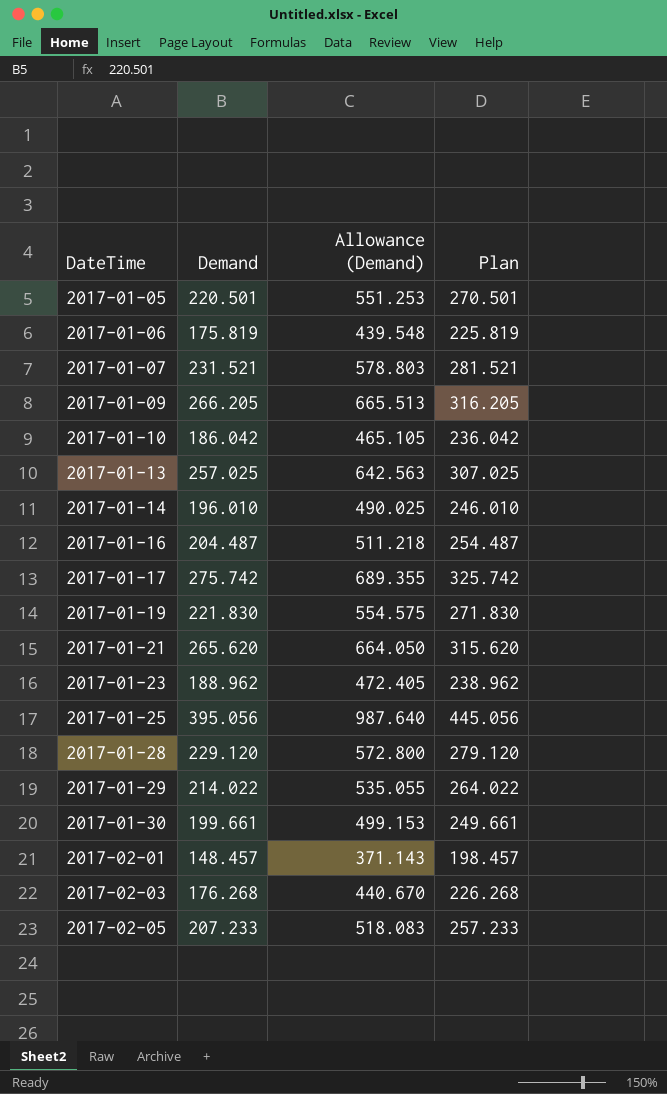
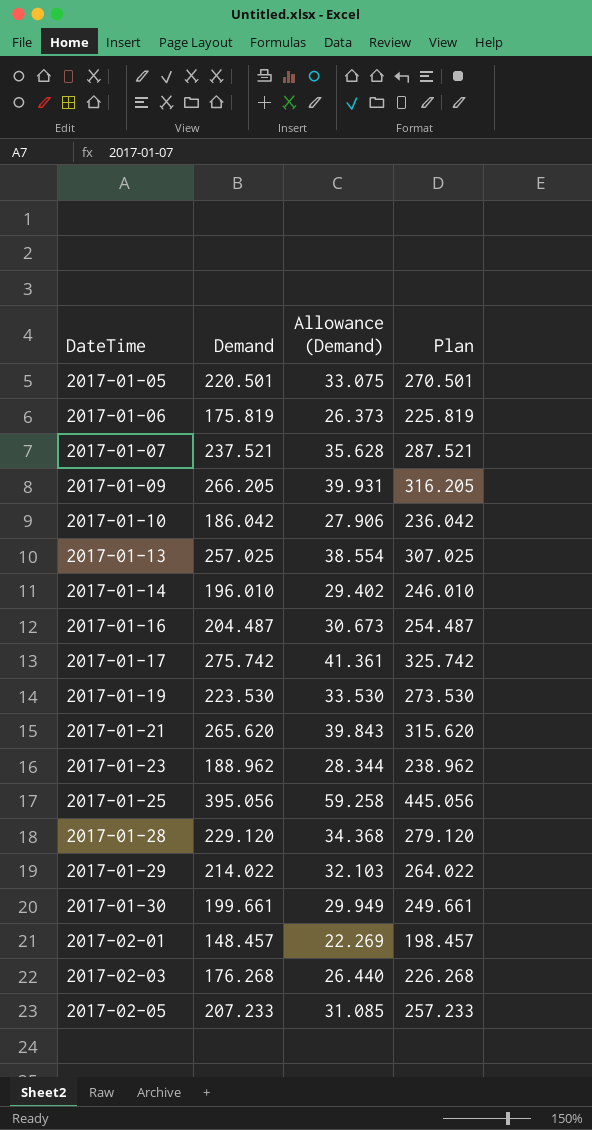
column Allowance (Demand) | formula: [Demand] * 2.5 -> [Demand] * 0.15
2017-01-07 | Demand: 231.521 -> 237.521
2017-01-07 | Plan: 281.521 -> 287.521
2017-01-19 | Demand: 221.830 -> 223.530
2017-01-19 | Plan: 271.830 -> 273.530

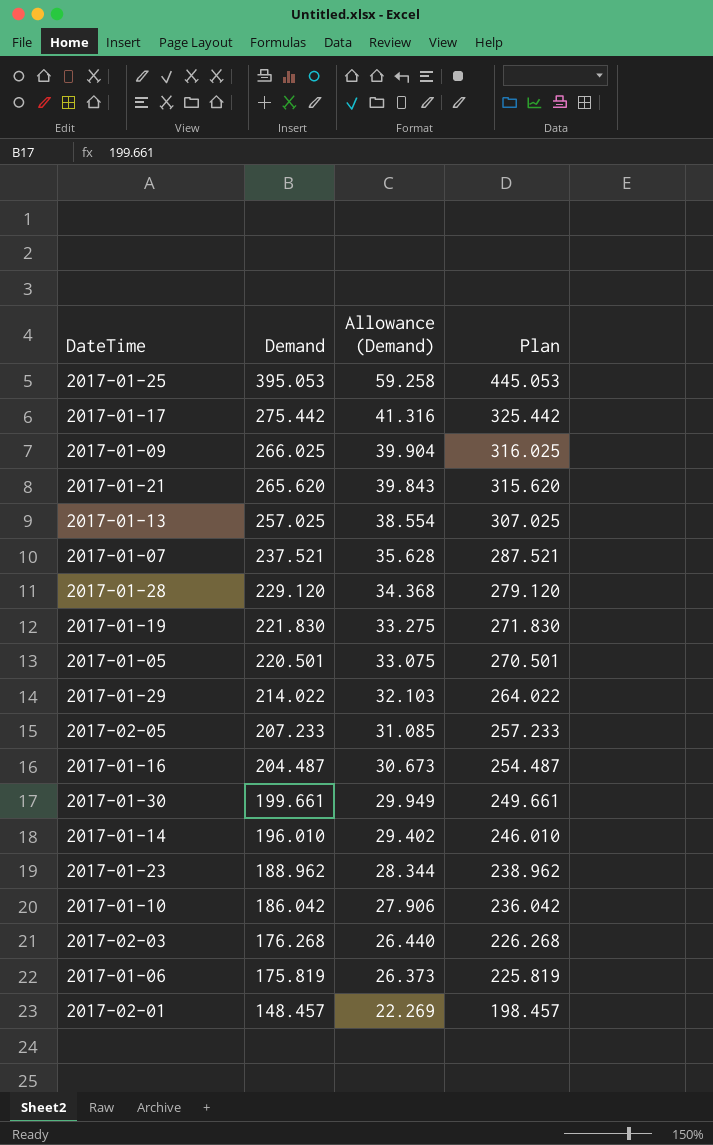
row order: DateTime ascending -> Demand descending
2017-01-25 | Demand: 395.056 -> 395.053
2017-01-25 | Plan: 445.056 -> 445.053
2017-01-17 | Demand: 275.742 -> 275.442
2017-01-17 | Allowance (Demand): 41.361 -> 41.316
2017-01-17 | Plan: 325.742 -> 325.442
2017-01-09 | Demand: 266.205 -> 266.025
2017-01-09 | Allowance (Demand): 39.931 -> 39.904
2017-01-09 | Plan: 316.205 -> 316.025
2017-01-19 | Demand: 223.530 -> 221.830
2017-01-19 | Allowance (Demand): 33.530 -> 33.275
2017-01-19 | Plan: 273.530 -> 271.830

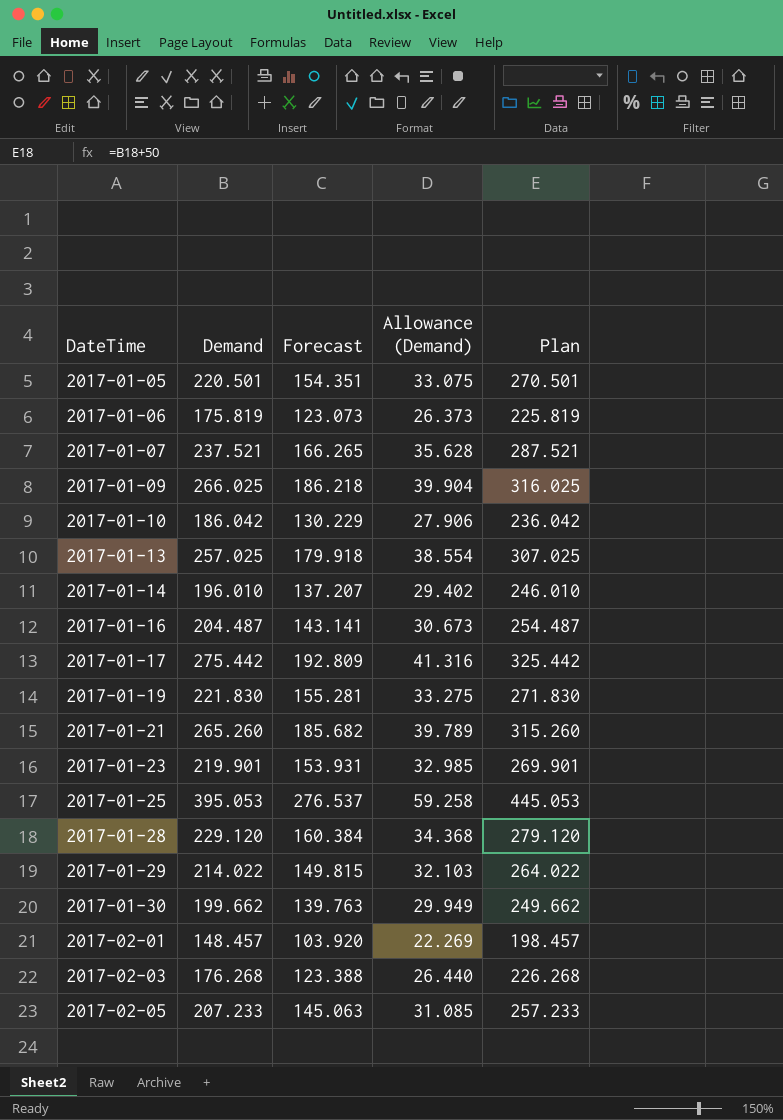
row order: Demand descending -> DateTime ascending
column Forecast | formula: none -> [Demand] * 0.7
2017-01-21 | Demand: 265.620 -> 265.260
2017-01-21 | Allowance (Demand): 39.843 -> 39.789
2017-01-21 | Plan: 315.620 -> 315.260
2017-01-23 | Demand: 188.962 -> 219.901
2017-01-23 | Allowance (Demand): 28.344 -> 32.985
2017-01-23 | Plan: 238.962 -> 269.901
2017-01-30 | Demand: 199.661 -> 199.662
2017-01-30 | Plan: 249.661 -> 249.662

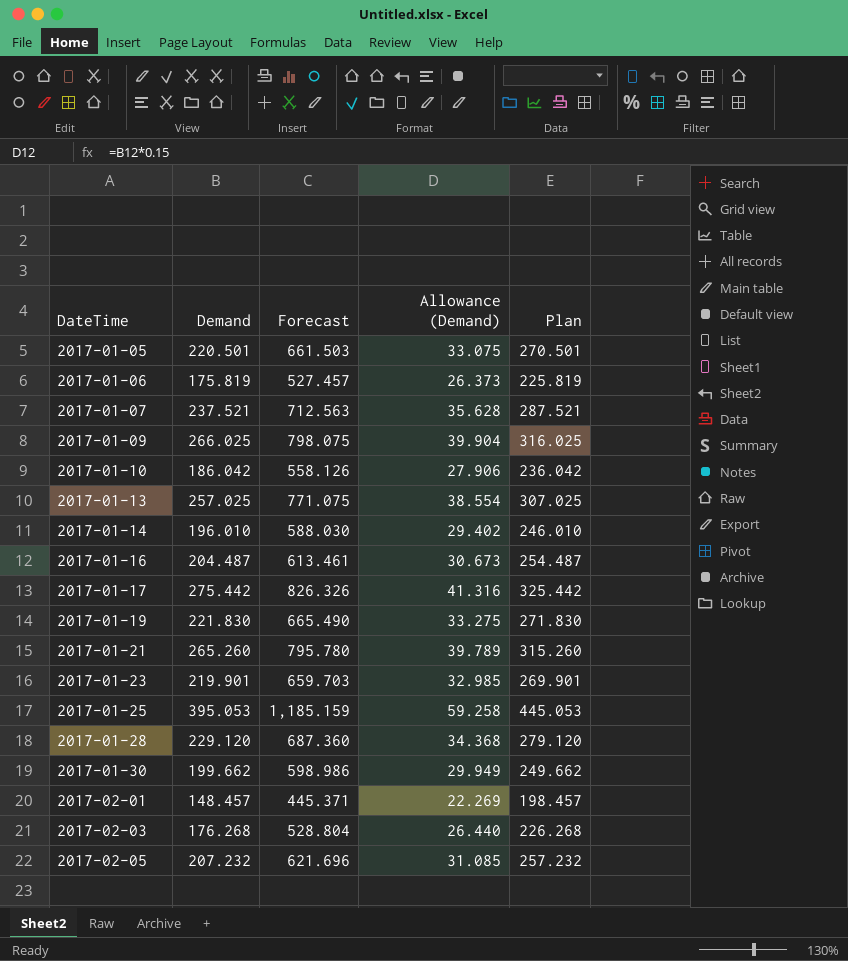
column Forecast | formula: [Demand] * 0.7 -> [Demand] * 3
row 2017-01-29: 214.022 | 149.815 | 32.103 | 264.022 -> none
2017-02-05 | Demand: 207.233 -> 207.232
2017-02-05 | Plan: 257.233 -> 257.232

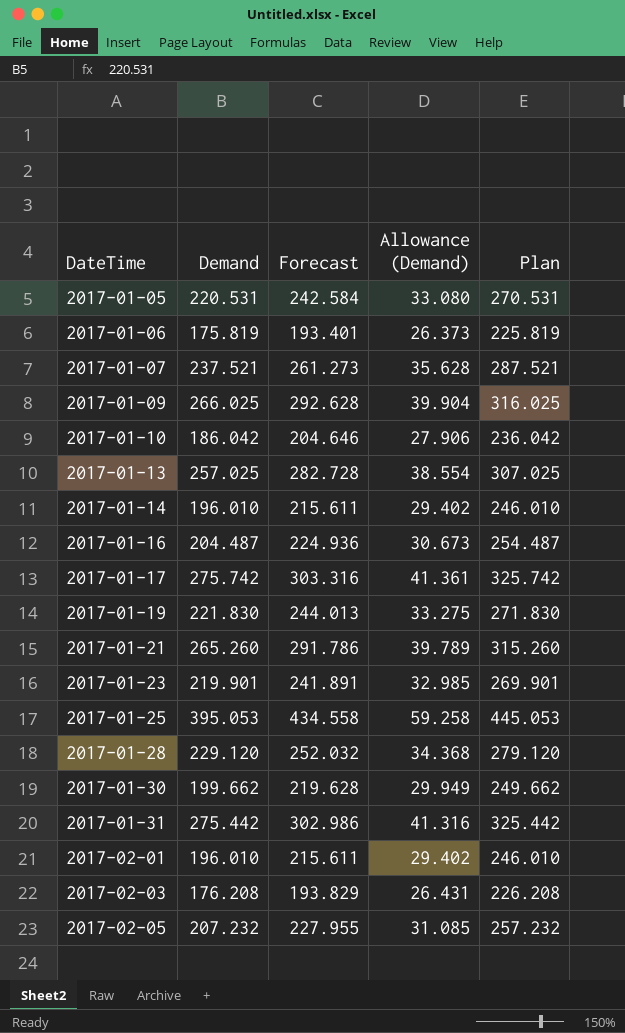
column Forecast | formula: [Demand] * 3 -> [Demand] * 1.1
2017-01-05 | Demand: 220.501 -> 220.531
2017-01-05 | Allowance (Demand): 33.075 -> 33.080
2017-01-05 | Plan: 270.501 -> 270.531
2017-01-17 | Demand: 275.442 -> 275.742
2017-01-17 | Allowance (Demand): 41.316 -> 41.361
2017-01-17 | Plan: 325.442 -> 325.742
row 2017-01-31: none -> 275.442 | 302.986 | 41.316 | 325.442
2017-02-01 | Demand: 148.457 -> 196.010
2017-02-01 | Allowance (Demand): 22.269 -> 29.402
2017-02-01 | Plan: 198.457 -> 246.010
2017-02-03 | Demand: 176.268 -> 176.208
2017-02-03 | Allowance (Demand): 26.440 -> 26.431
2017-02-03 | Plan: 226.268 -> 226.208

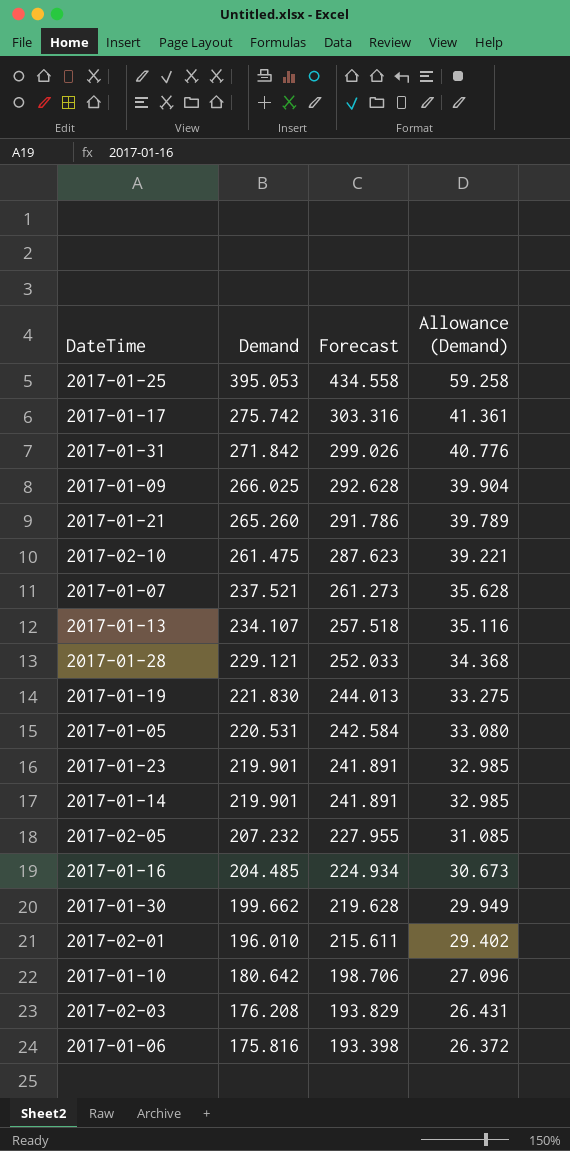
row order: DateTime ascending -> Demand descending
column Plan | formula: [Demand] + 50 -> none
2017-01-31 | Demand: 275.442 -> 271.842
2017-01-31 | Forecast: 302.986 -> 299.026
2017-01-31 | Allowance (Demand): 41.316 -> 40.776
row 2017-02-10: none -> 261.475 | 287.623 | 39.221
2017-01-13 | Demand: 257.025 -> 234.107
2017-01-13 | Forecast: 282.728 -> 257.518
2017-01-13 | Allowance (Demand): 38.554 -> 35.116
2017-01-28 | Demand: 229.120 -> 229.121
2017-01-28 | Forecast: 252.032 -> 252.033
2017-01-14 | Demand: 196.010 -> 219.901
2017-01-14 | Forecast: 215.611 -> 241.891
2017-01-14 | Allowance (Demand): 29.402 -> 32.985
2017-01-16 | Demand: 204.487 -> 204.485
2017-01-16 | Forecast: 224.936 -> 224.934
2017-01-10 | Demand: 186.042 -> 180.642
2017-01-10 | Forecast: 204.646 -> 198.706
2017-01-10 | Allowance (Demand): 27.906 -> 27.096
2017-01-06 | Demand: 175.819 -> 175.816
2017-01-06 | Forecast: 193.401 -> 193.398
2017-01-06 | Allowance (Demand): 26.373 -> 26.372

